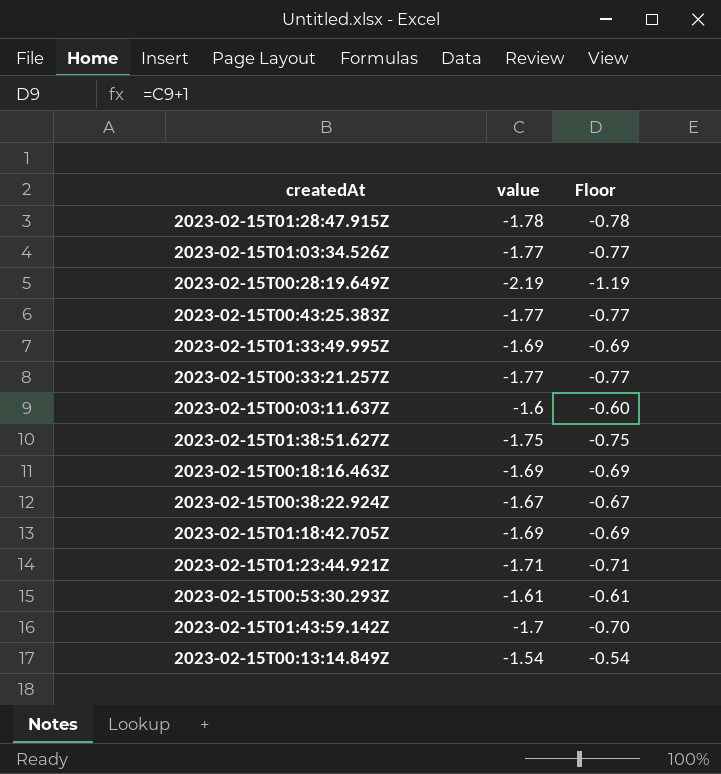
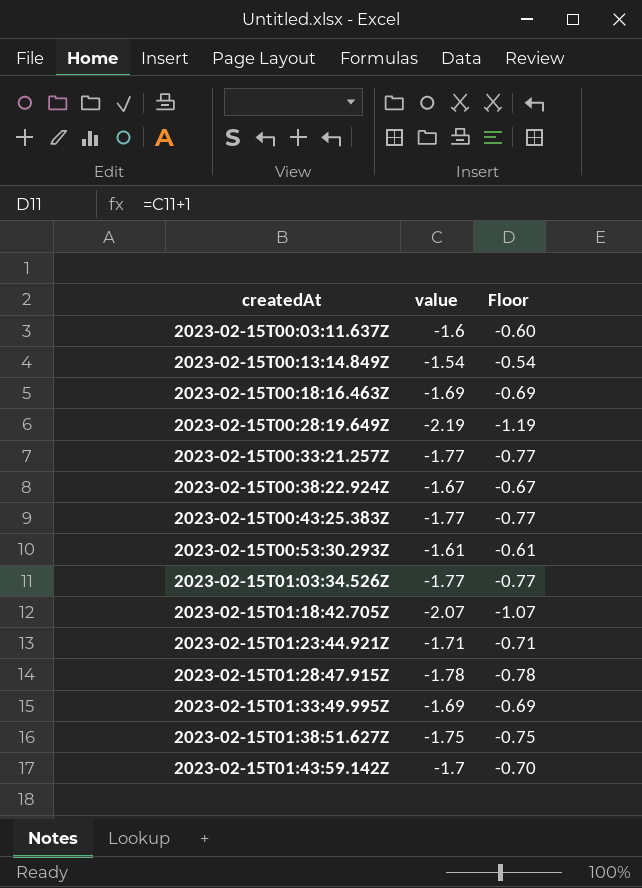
row order: none -> createdAt ascending
2023-02-15T01:18:42.705Z | value: -1.69 -> -2.07
2023-02-15T01:18:42.705Z | Floor: -0.69 -> -1.07

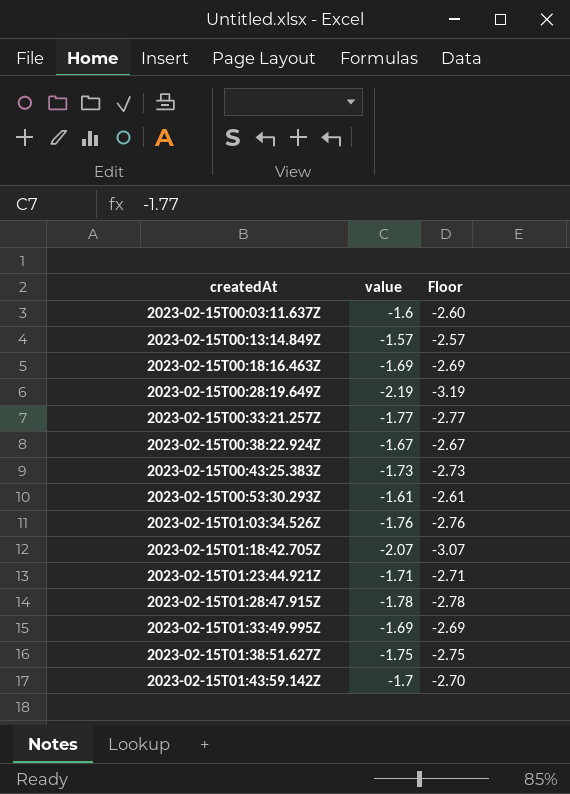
column Floor | formula: [value] + 1 -> [value] - 1
2023-02-15T00:13:14.849Z | value: -1.54 -> -1.57
2023-02-15T00:43:25.383Z | value: -1.77 -> -1.73
2023-02-15T01:03:34.526Z | value: -1.77 -> -1.76

